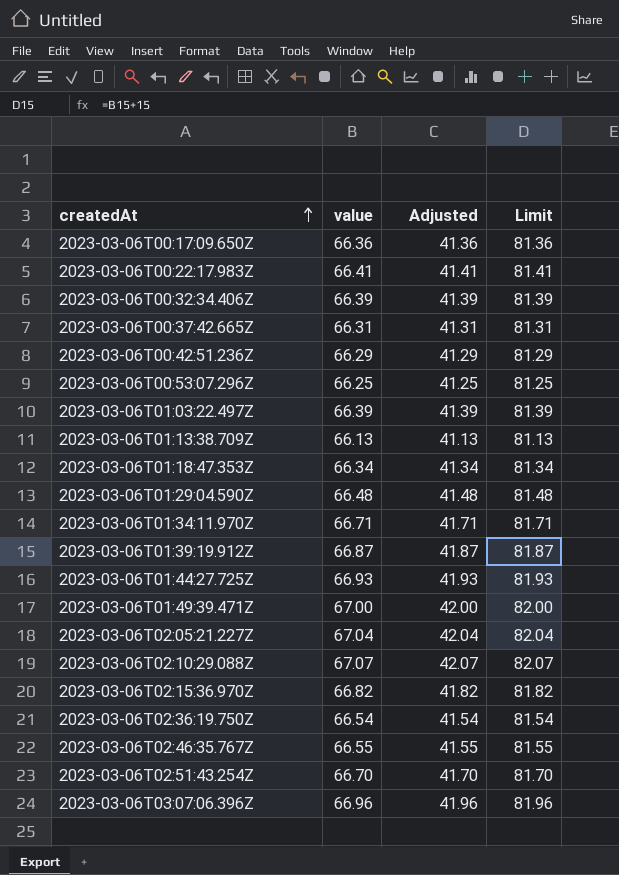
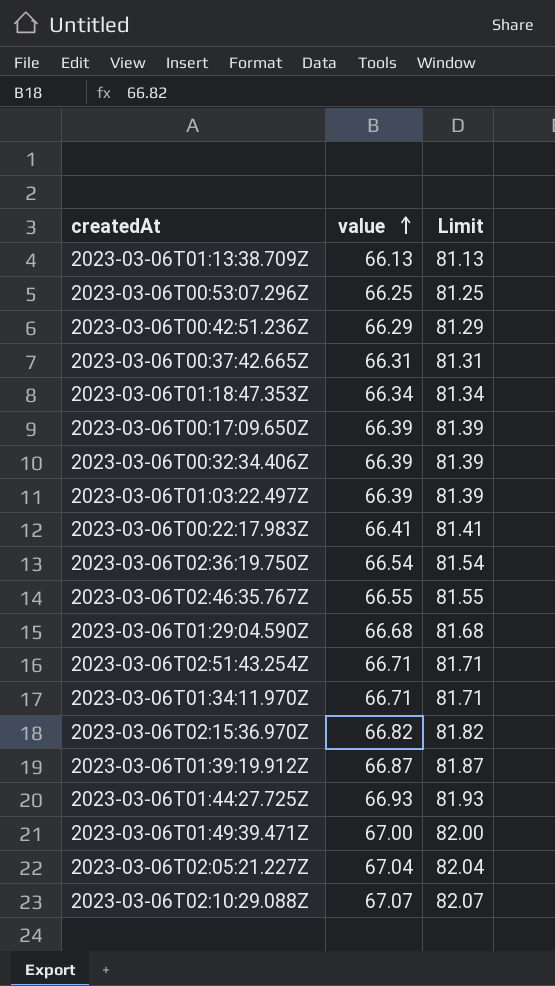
row order: createdAt ascending -> value ascending
column Adjusted | formula: [value] - 25 -> none
row 2023-03-06T03:07:06.396Z: 66.96 | 41.96 | 81.96 -> none
2023-03-06T00:17:09.650Z | value: 66.36 -> 66.39
2023-03-06T00:17:09.650Z | Limit: 81.36 -> 81.39
2023-03-06T01:29:04.590Z | value: 66.48 -> 66.68
2023-03-06T01:29:04.590Z | Limit: 81.48 -> 81.68
2023-03-06T02:51:43.254Z | value: 66.70 -> 66.71
2023-03-06T02:51:43.254Z | Limit: 81.70 -> 81.71

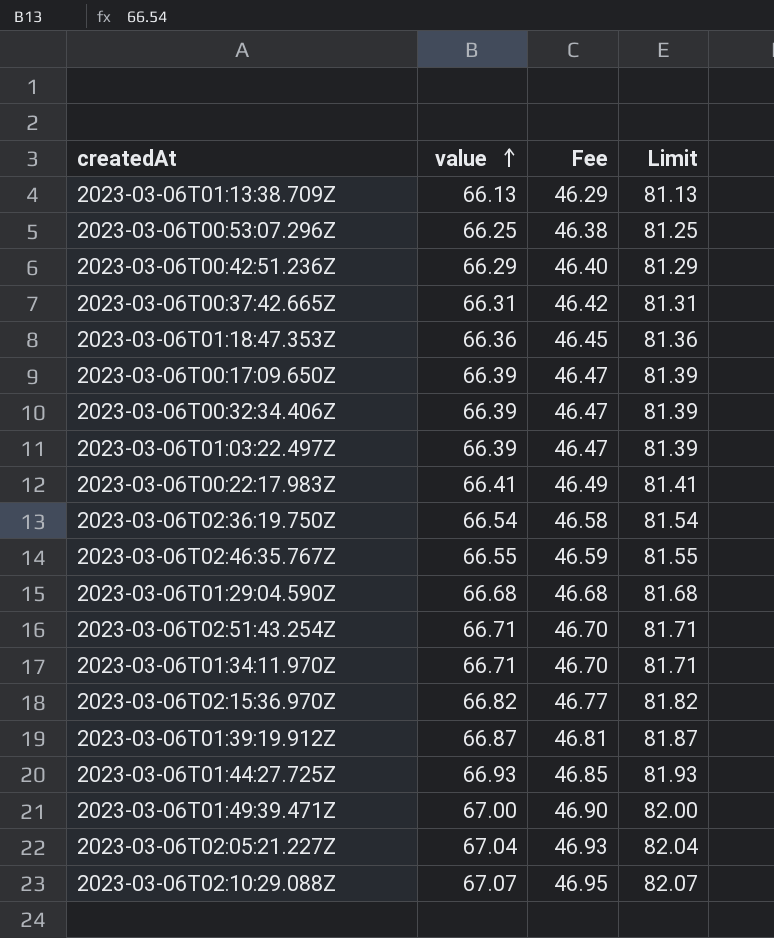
column Fee | formula: none -> [value] * 0.7
2023-03-06T01:18:47.353Z | value: 66.34 -> 66.36
2023-03-06T01:18:47.353Z | Limit: 81.34 -> 81.36

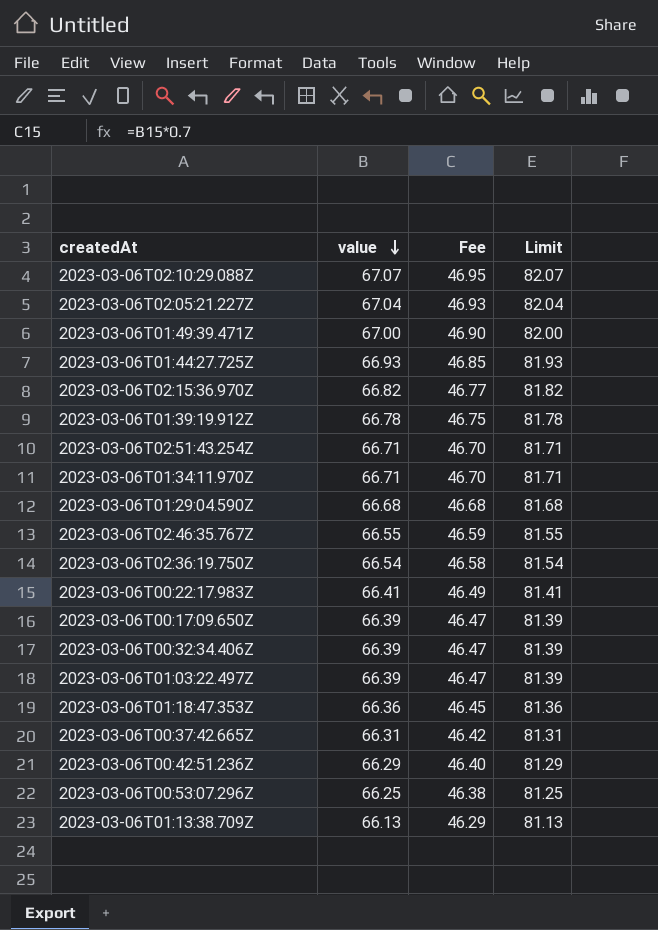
row order: value ascending -> value descending
2023-03-06T01:39:19.912Z | value: 66.87 -> 66.78
2023-03-06T01:39:19.912Z | Fee: 46.81 -> 46.75
2023-03-06T01:39:19.912Z | Limit: 81.87 -> 81.78

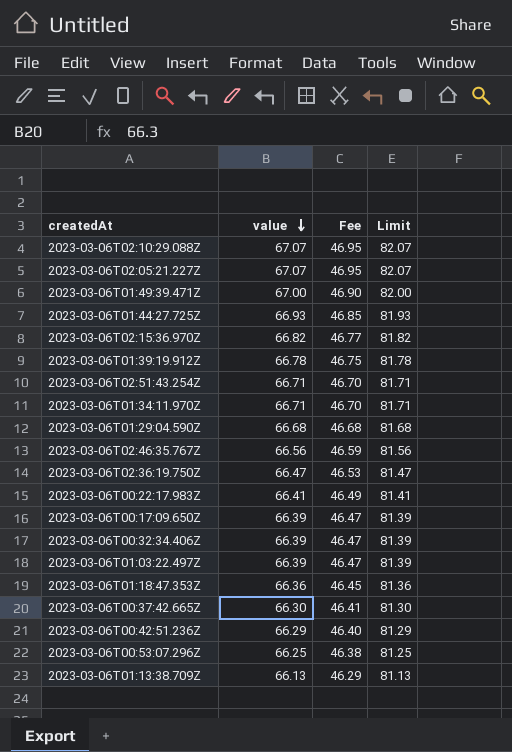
2023-03-06T02:05:21.227Z | value: 67.04 -> 67.07
2023-03-06T02:05:21.227Z | Fee: 46.93 -> 46.95
2023-03-06T02:05:21.227Z | Limit: 82.04 -> 82.07
2023-03-06T02:46:35.767Z | value: 66.55 -> 66.56
2023-03-06T02:46:35.767Z | Limit: 81.55 -> 81.56
2023-03-06T02:36:19.750Z | value: 66.54 -> 66.47
2023-03-06T02:36:19.750Z | Fee: 46.58 -> 46.53
2023-03-06T02:36:19.750Z | Limit: 81.54 -> 81.47
2023-03-06T00:37:42.665Z | value: 66.31 -> 66.30
2023-03-06T00:37:42.665Z | Fee: 46.42 -> 46.41
2023-03-06T00:37:42.665Z | Limit: 81.31 -> 81.30

